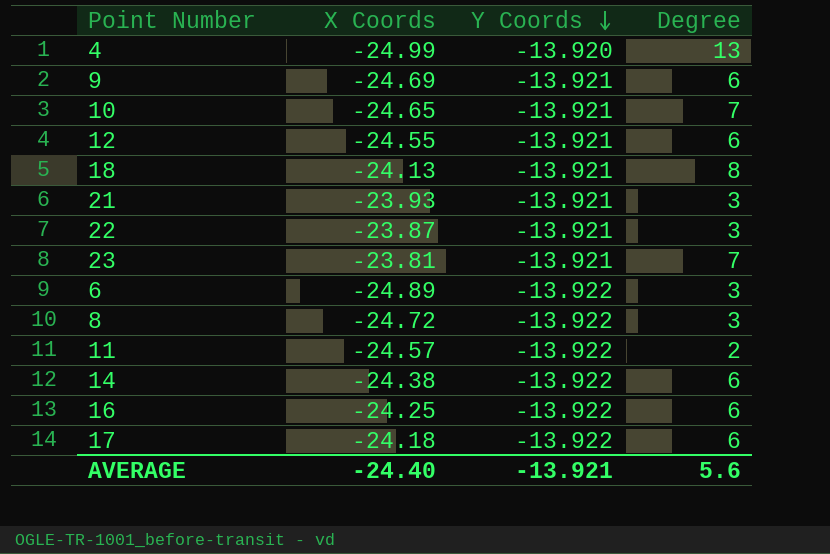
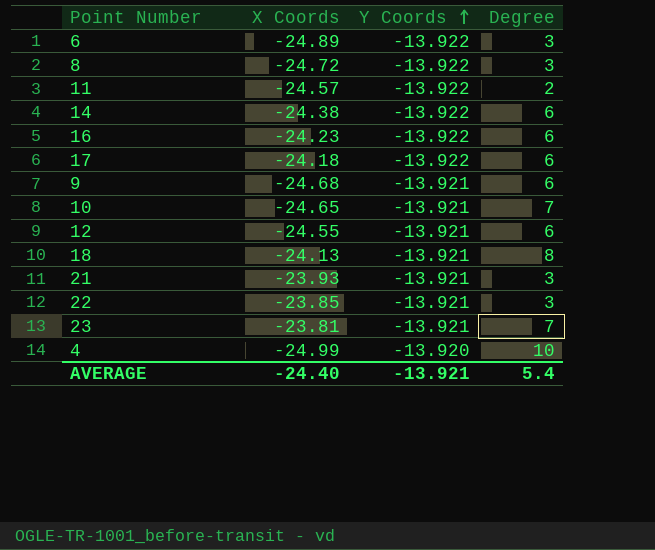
row order: Y Coords descending -> Y Coords ascending
16 | X Coords: -24.25 -> -24.23
9 | X Coords: -24.69 -> -24.68
22 | X Coords: -23.87 -> -23.85
4 | Degree: 13 -> 10
AVERAGE | Degree: 5.6 -> 5.4

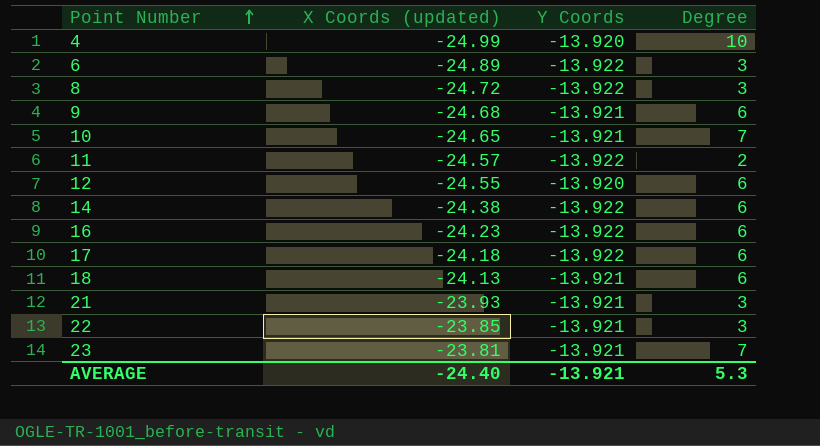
row order: Y Coords ascending -> Point Number ascending
column name: X Coords -> X Coords (updated)
12 | Y Coords: -13.921 -> -13.920
18 | Degree: 8 -> 6
AVERAGE | Degree: 5.4 -> 5.3

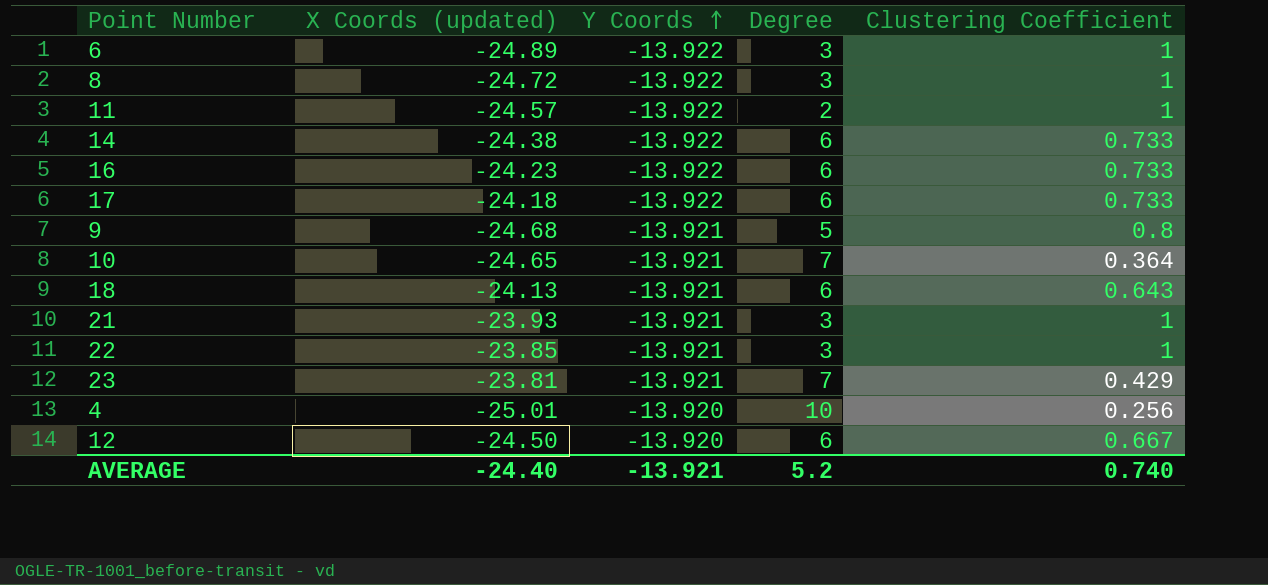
row order: Point Number ascending -> Y Coords ascending
column Clustering Coefficient | position: none -> 5
9 | Degree: 6 -> 5
4 | X Coords (updated): -24.99 -> -25.01
12 | X Coords (updated): -24.55 -> -24.50
AVERAGE | Degree: 5.3 -> 5.2

